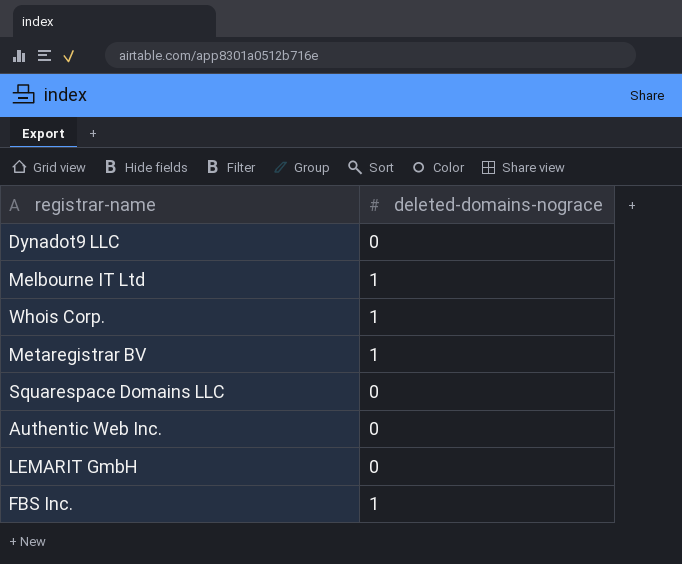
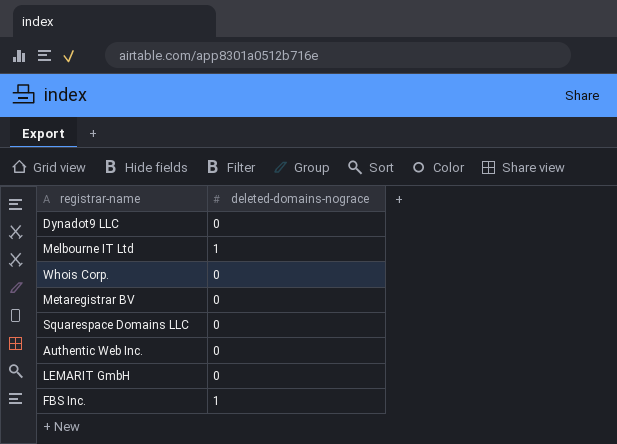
Whois Corp. | deleted-domains-nograce: 1 -> 0
Metaregistrar BV | deleted-domains-nograce: 1 -> 0

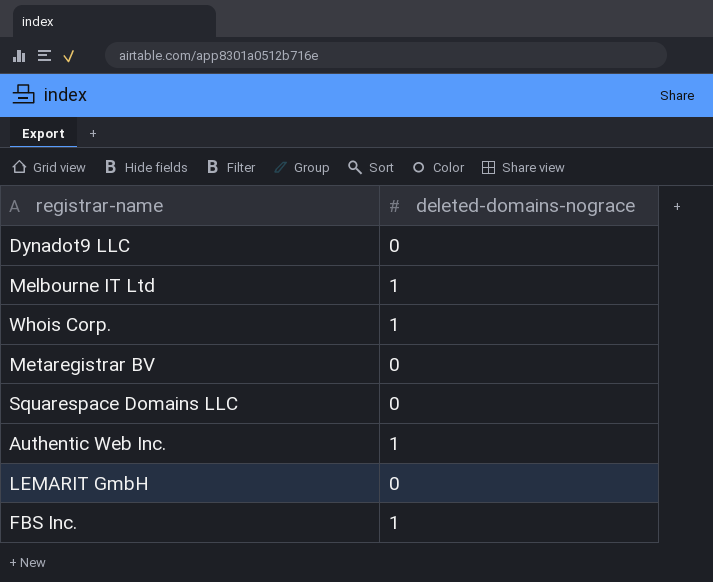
Whois Corp. | deleted-domains-nograce: 0 -> 1
Authentic Web Inc. | deleted-domains-nograce: 0 -> 1

